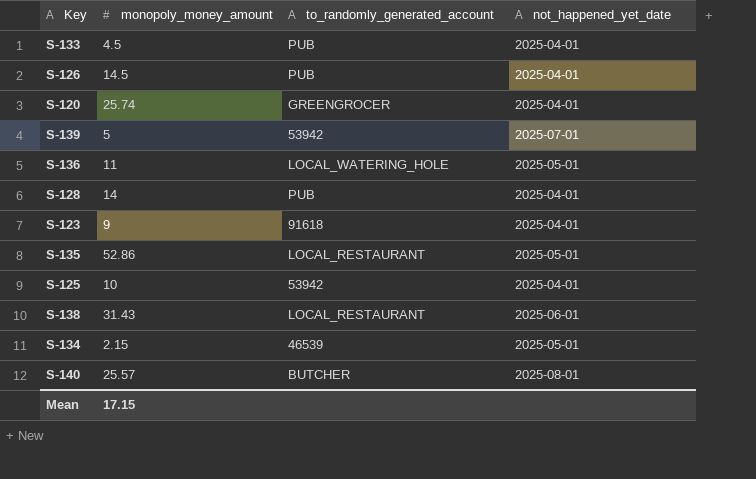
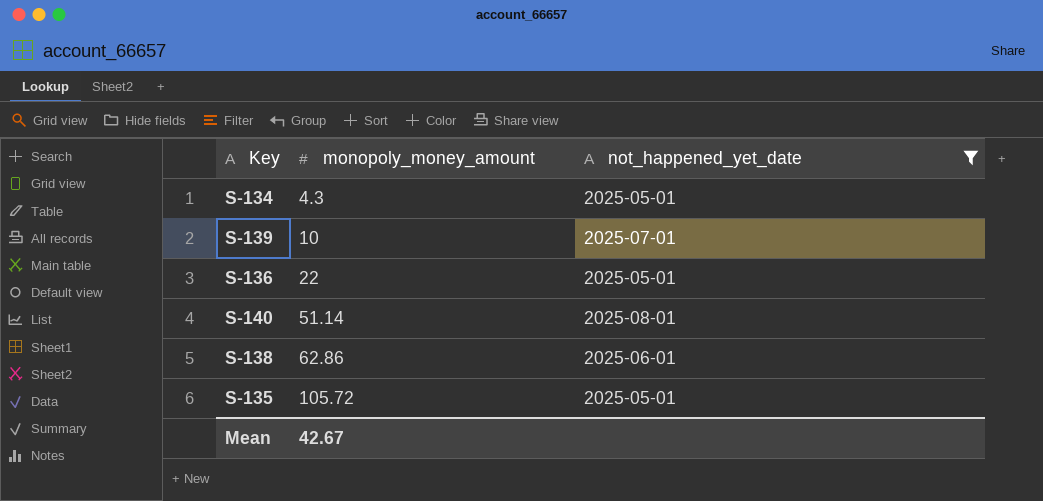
filter: none -> not_happened_yet_date != 2025-04-01
row order: none -> monopoly_money_amount ascending
column to_randomly_generated_account | position: 3 -> none
S-134 | monopoly_money_amount: 2.15 -> 4.3
S-139 | monopoly_money_amount: 5 -> 10
S-136 | monopoly_money_amount: 11 -> 22
S-140 | monopoly_money_amount: 25.57 -> 51.14
S-138 | monopoly_money_amount: 31.43 -> 62.86
S-135 | monopoly_money_amount: 52.86 -> 105.72
Mean | monopoly_money_amount: 17.15 -> 42.67

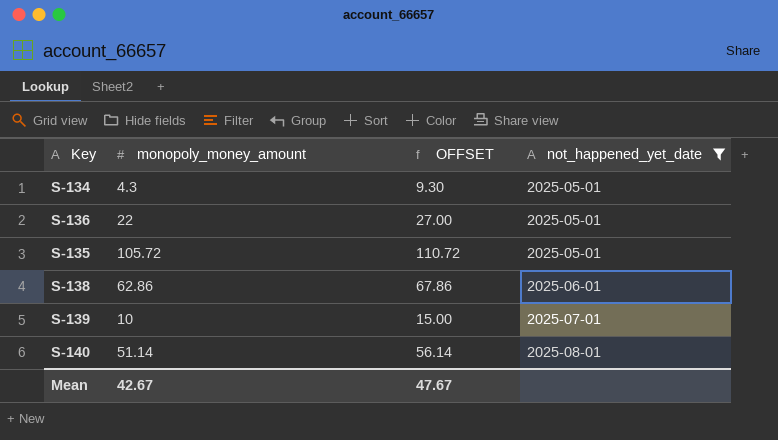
row order: monopoly_money_amount ascending -> not_happened_yet_date ascending
column OFFSET | formula: none -> [monopoly_money_amount] + 5

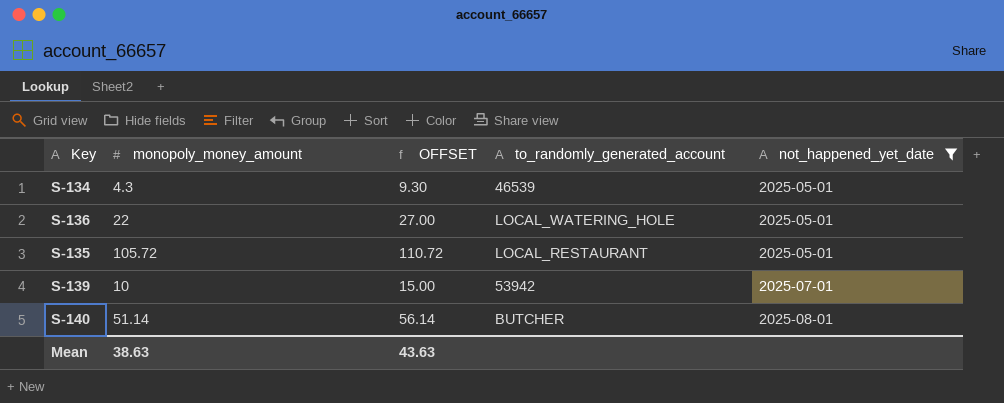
column to_randomly_generated_account | position: none -> 4
row S-138: 62.86 | 67.86 | 2025-06-01 -> none
Mean | monopoly_money_amount: 42.67 -> 38.63
Mean | OFFSET: 47.67 -> 43.63

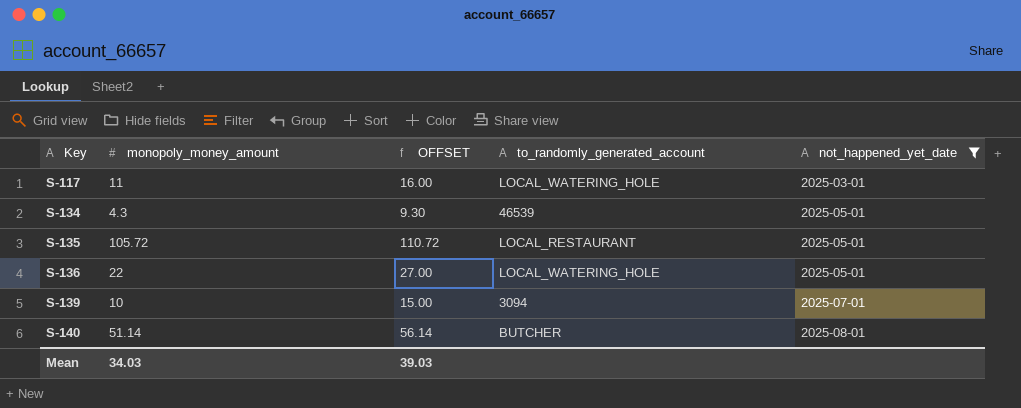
row order: not_happened_yet_date ascending -> Key ascending
row S-117: none -> 11 | 16.00 | LOCAL_WATERING_HOLE | 2025-03-01
S-139 | to_randomly_generated_account: 53942 -> 3094
Mean | monopoly_money_amount: 38.63 -> 34.03
Mean | OFFSET: 43.63 -> 39.03

